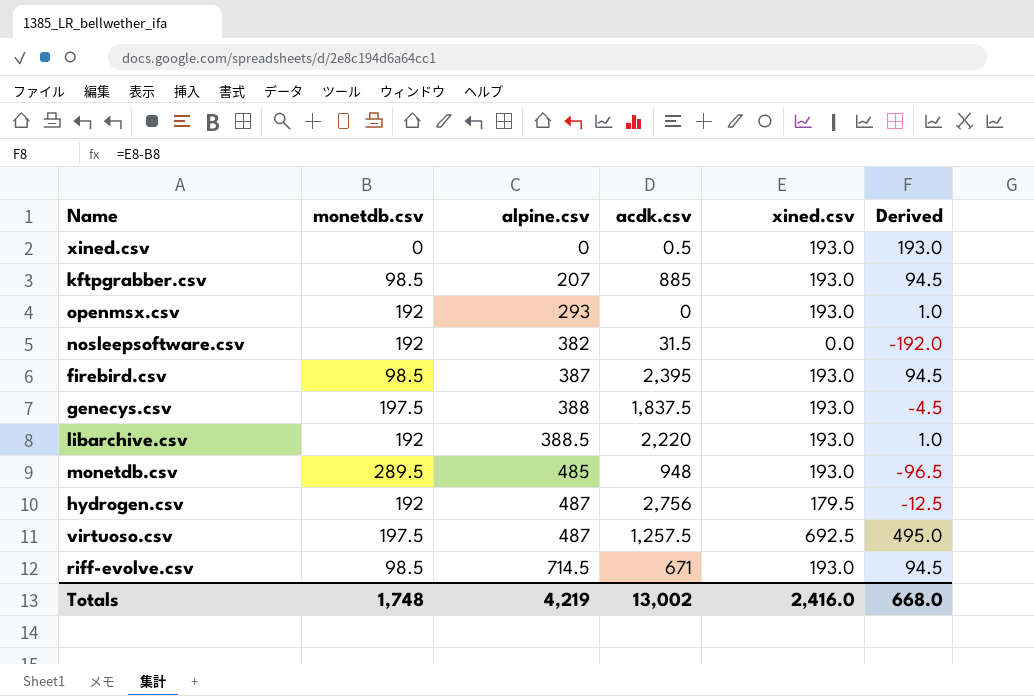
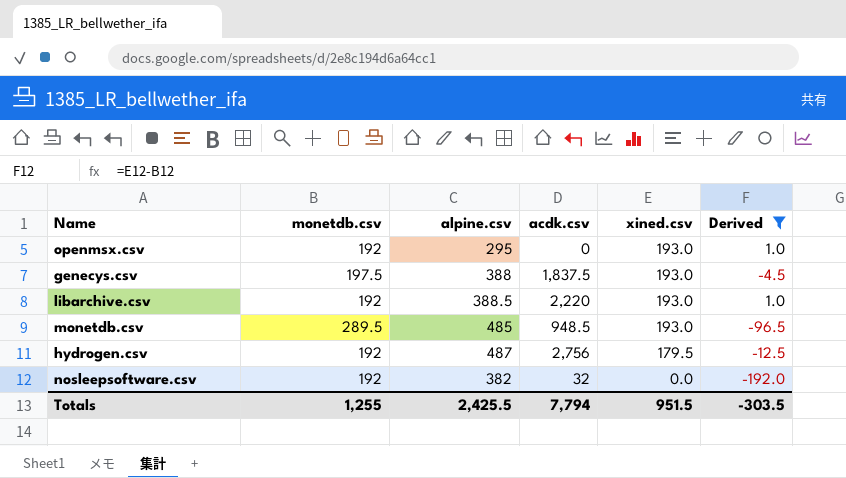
filter: none -> Derived <= 1.0
row order: alpine.csv ascending -> xined.csv descending
openmsx.csv | alpine.csv: 293 -> 295
monetdb.csv | acdk.csv: 948 -> 948.5
nosleepsoftware.csv | acdk.csv: 31.5 -> 32
Totals | monetdb.csv: 1,748 -> 1,255
Totals | alpine.csv: 4,219 -> 2,425.5
Totals | acdk.csv: 13,002 -> 7,794
Totals | xined.csv: 2,416.0 -> 951.5
Totals | Derived: 668.0 -> -303.5

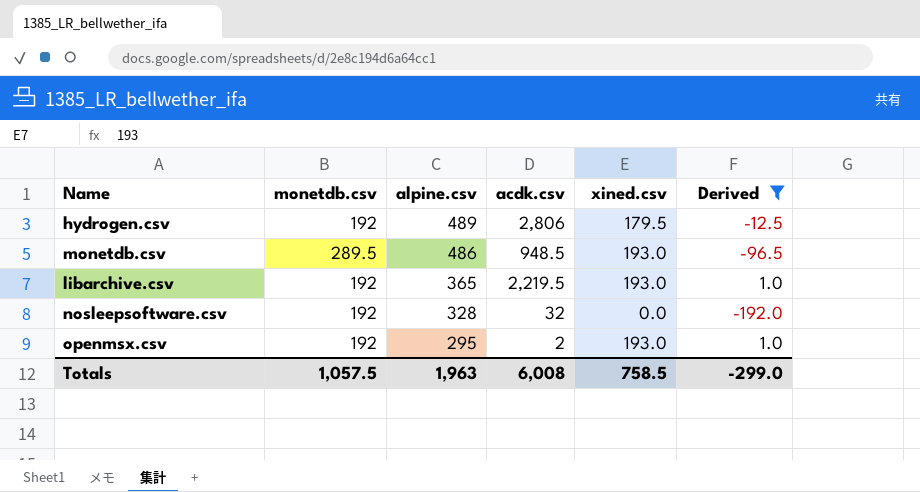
row order: xined.csv descending -> alpine.csv descending
row genecys.csv: 197.5 | 388 | 1,837.5 | 193.0 | -4.5 -> none
hydrogen.csv | alpine.csv: 487 -> 489
hydrogen.csv | acdk.csv: 2,756 -> 2,806
monetdb.csv | alpine.csv: 485 -> 486
libarchive.csv | alpine.csv: 388.5 -> 365
libarchive.csv | acdk.csv: 2,220 -> 2,219.5
nosleepsoftware.csv | alpine.csv: 382 -> 328
openmsx.csv | acdk.csv: 0 -> 2
Totals | monetdb.csv: 1,255 -> 1,057.5
Totals | alpine.csv: 2,425.5 -> 1,963
Totals | acdk.csv: 7,794 -> 6,008
Totals | xined.csv: 951.5 -> 758.5
Totals | Derived: -303.5 -> -299.0

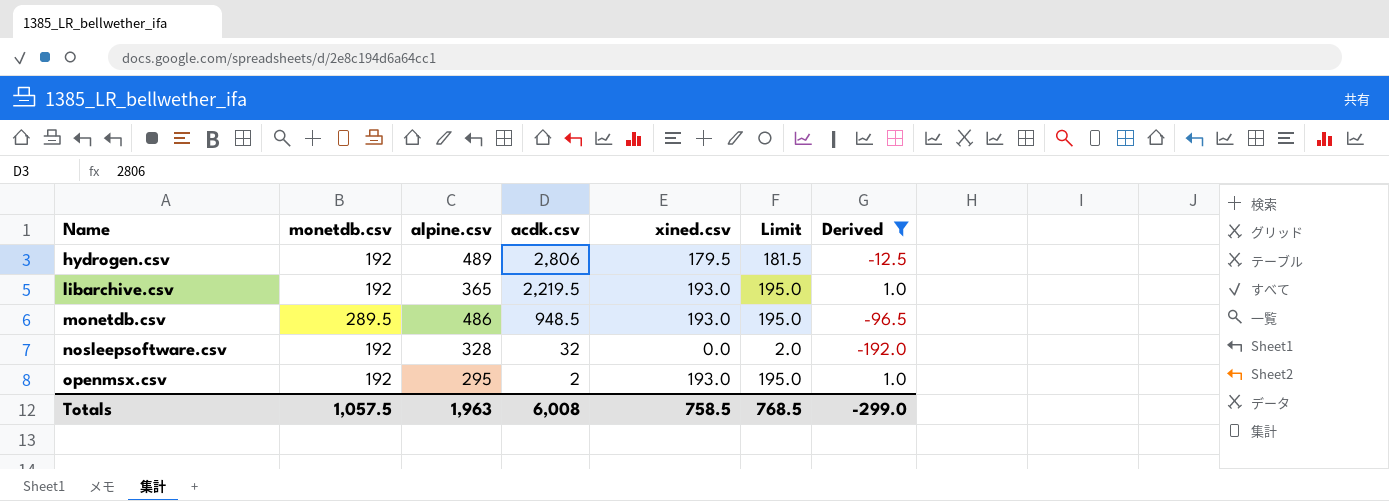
row order: alpine.csv descending -> Name ascending
column Limit | formula: none -> [xined.csv] + 2

